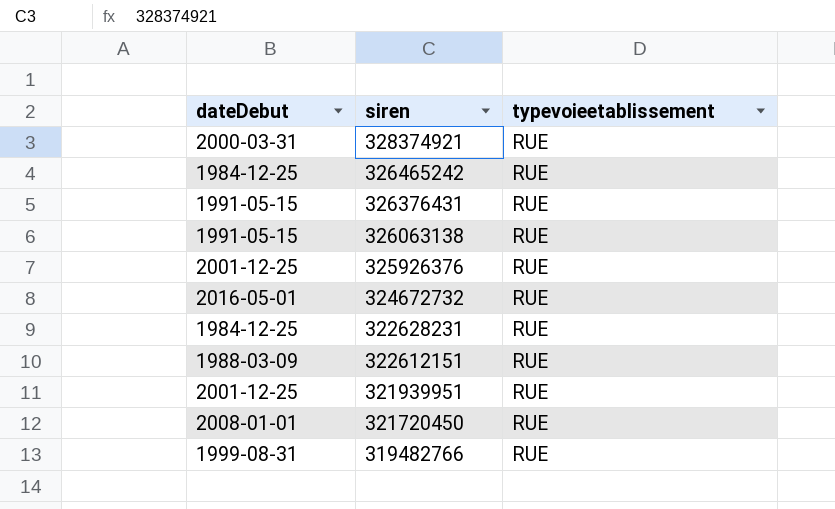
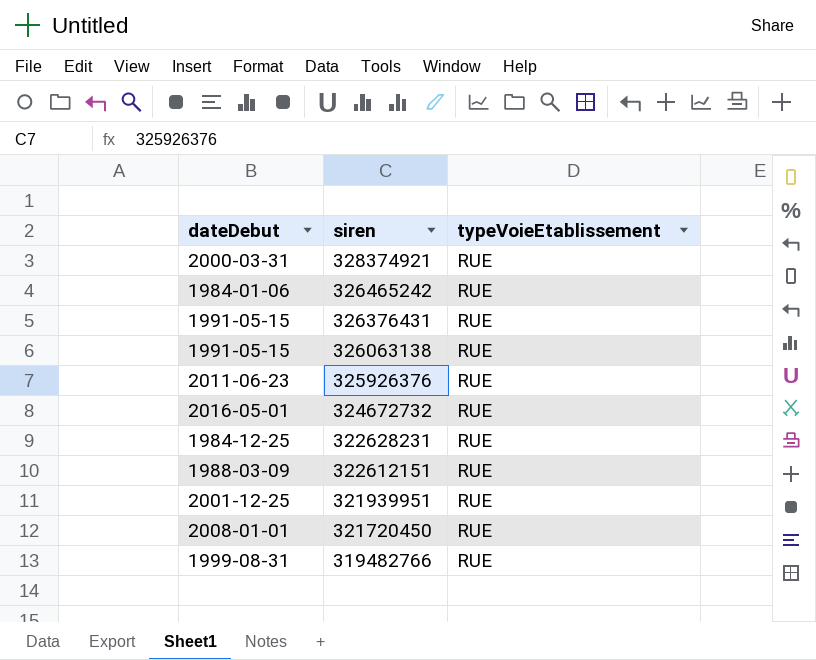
column name: typevoieetablissement -> typeVoieEtablissement
326465242 | dateDebut: 1984-12-25 -> 1984-01-06
325926376 | dateDebut: 2001-12-25 -> 2011-06-23

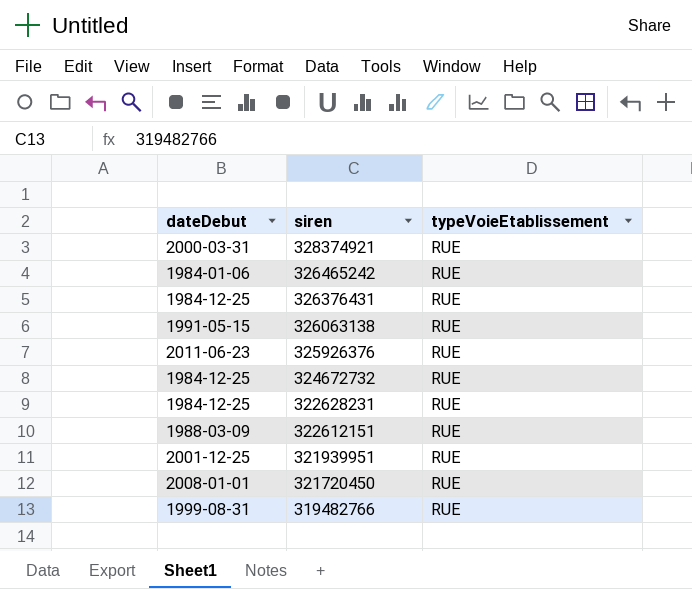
326376431 | dateDebut: 1991-05-15 -> 1984-12-25
324672732 | dateDebut: 2016-05-01 -> 1984-12-25

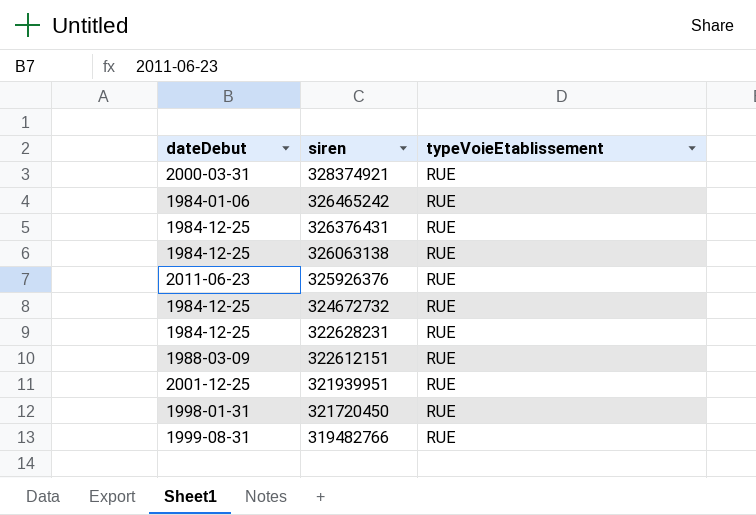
326063138 | dateDebut: 1991-05-15 -> 1984-12-25
321720450 | dateDebut: 2008-01-01 -> 1998-01-31

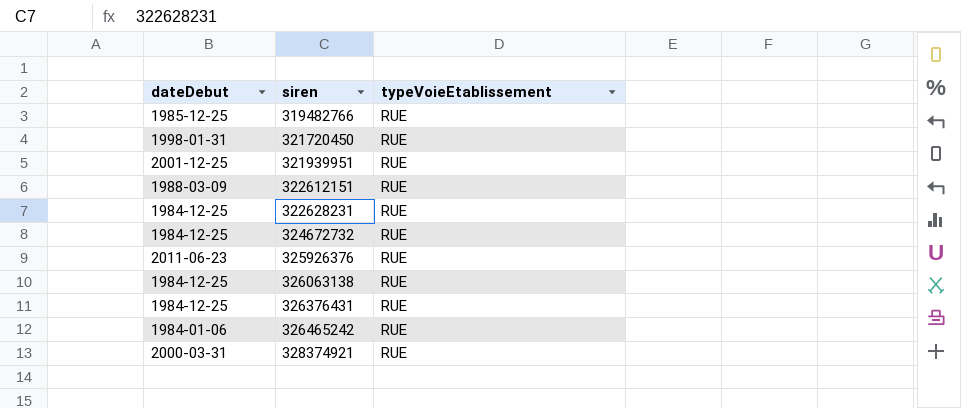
row order: siren descending -> siren ascending
319482766 | dateDebut: 1999-08-31 -> 1985-12-25

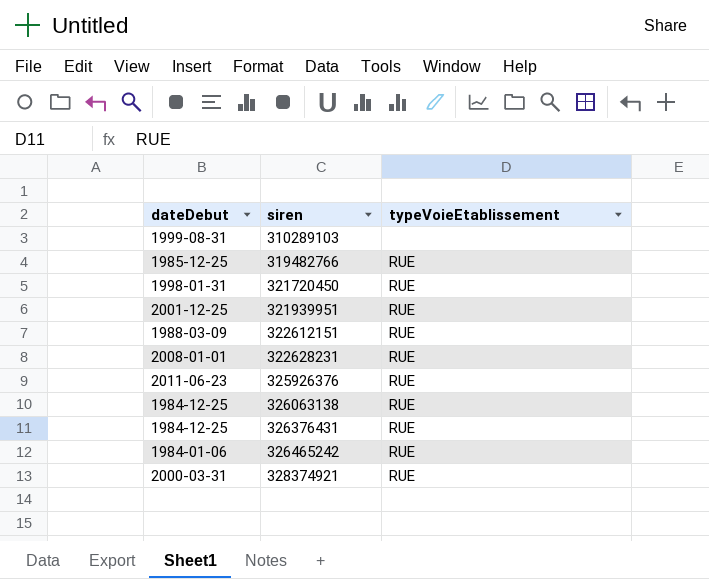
row 324672732: 1984-12-25 | RUE -> none
row 310289103: none -> 1999-08-31 | none
322628231 | dateDebut: 1984-12-25 -> 2008-01-01

